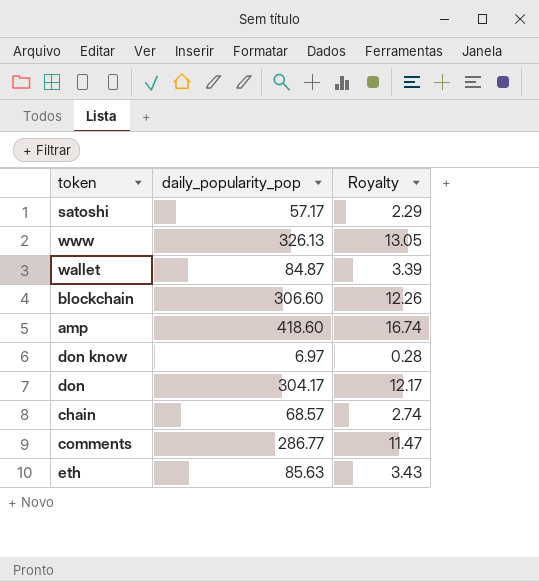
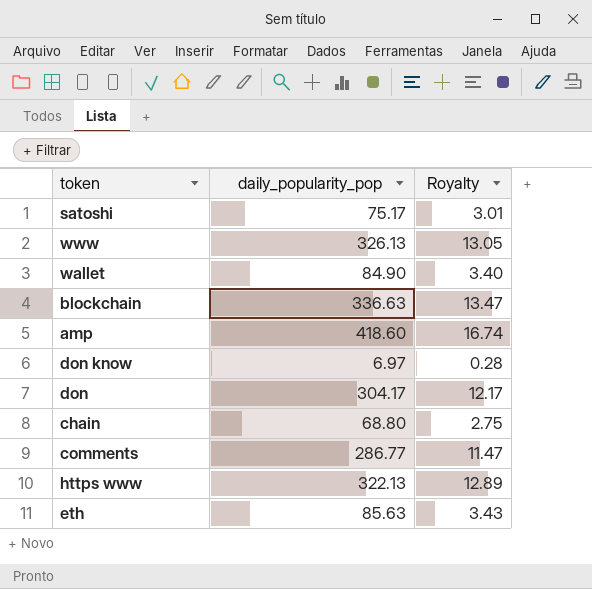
satoshi | daily_popularity_pop: 57.17 -> 75.17
satoshi | Royalty: 2.29 -> 3.01
wallet | daily_popularity_pop: 84.87 -> 84.90
wallet | Royalty: 3.39 -> 3.40
blockchain | daily_popularity_pop: 306.60 -> 336.63
blockchain | Royalty: 12.26 -> 13.47
chain | daily_popularity_pop: 68.57 -> 68.80
chain | Royalty: 2.74 -> 2.75
row https www: none -> 322.13 | 12.89

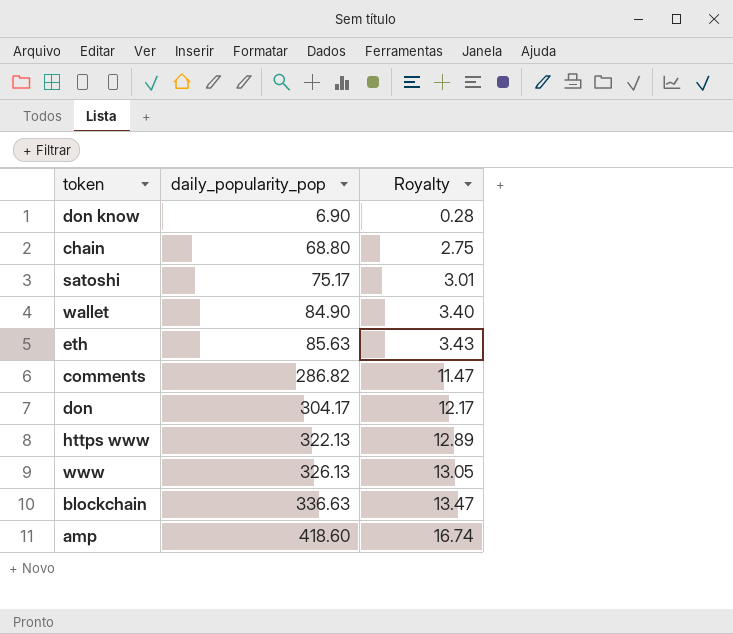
row order: none -> daily_popularity_pop ascending
don know | daily_popularity_pop: 6.97 -> 6.90
comments | daily_popularity_pop: 286.77 -> 286.82

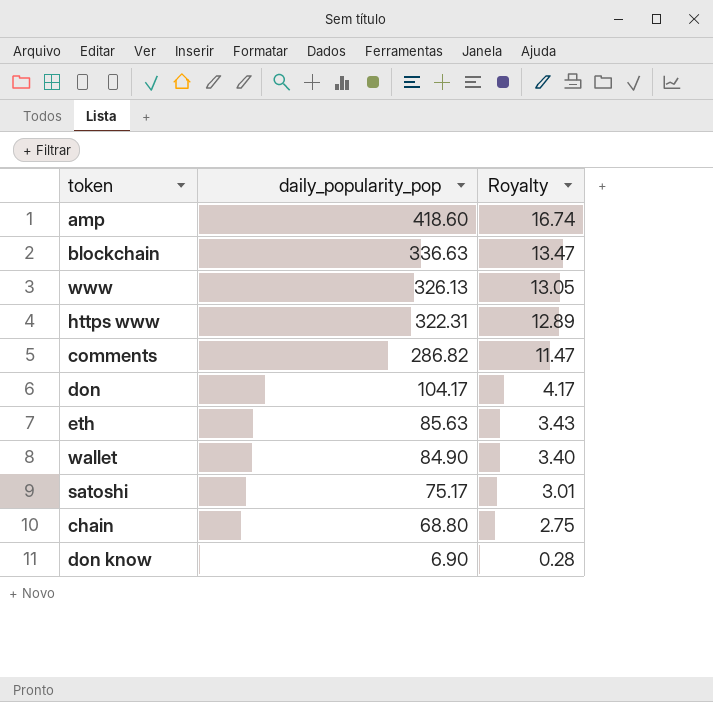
row order: daily_popularity_pop ascending -> daily_popularity_pop descending
https www | daily_popularity_pop: 322.13 -> 322.31
don | daily_popularity_pop: 304.17 -> 104.17
don | Royalty: 12.17 -> 4.17

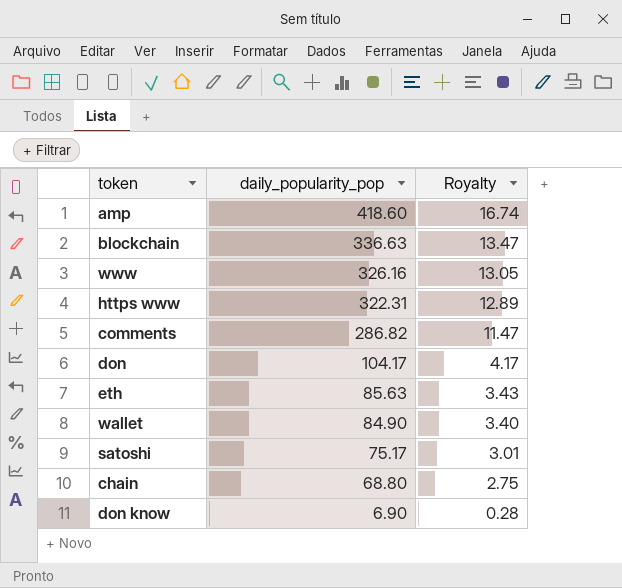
www | daily_popularity_pop: 326.13 -> 326.16

